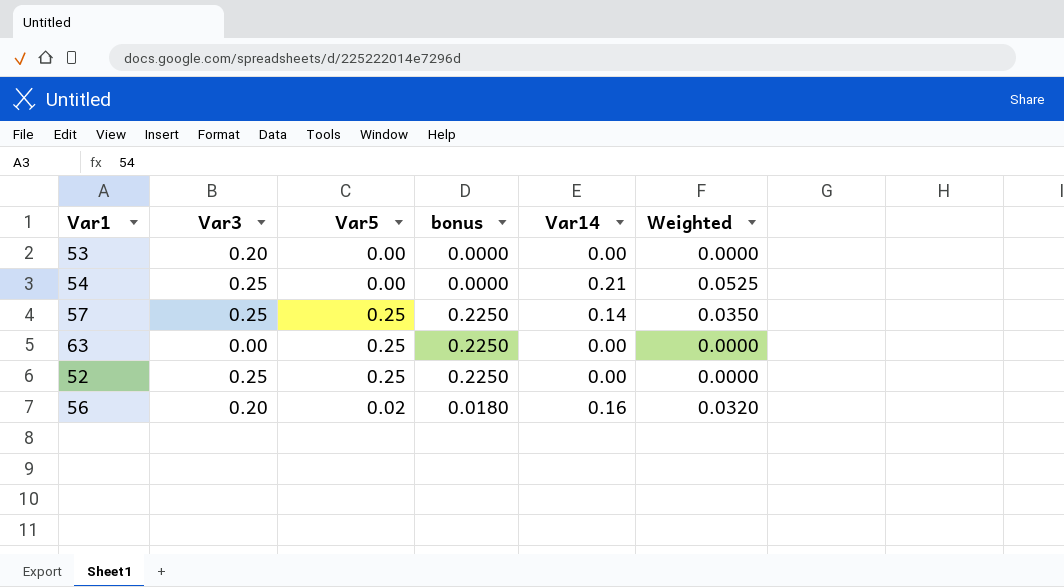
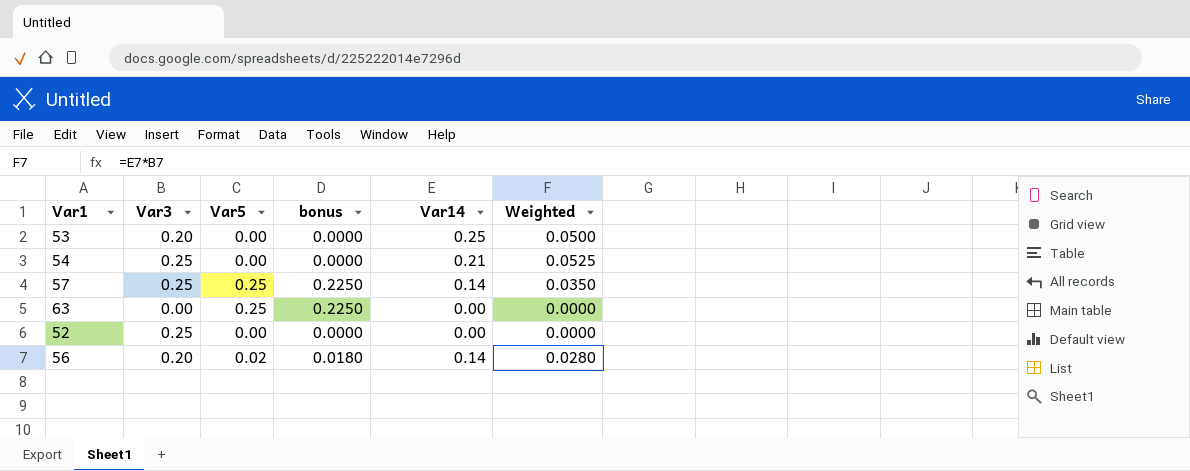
53 | Var14: 0.00 -> 0.25
53 | Weighted: 0.0000 -> 0.0500
52 | Var5: 0.25 -> 0.00
52 | bonus: 0.2250 -> 0.0000
56 | Var14: 0.16 -> 0.14
56 | Weighted: 0.0320 -> 0.0280

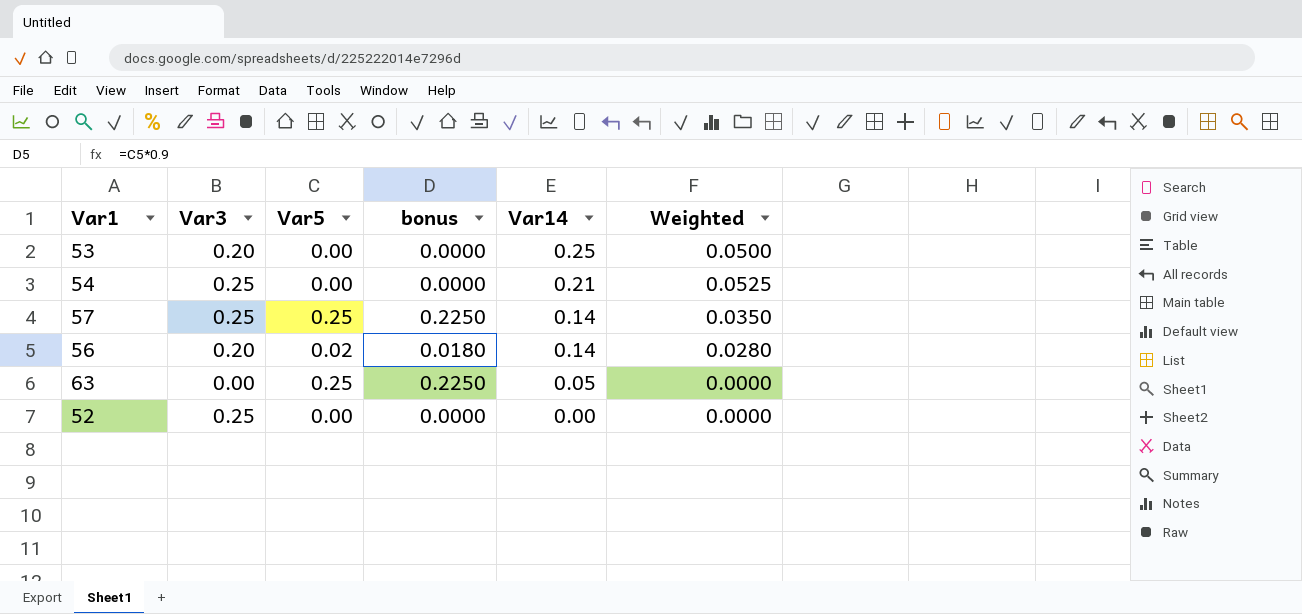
row order: none -> Var14 descending
63 | Var14: 0.00 -> 0.05

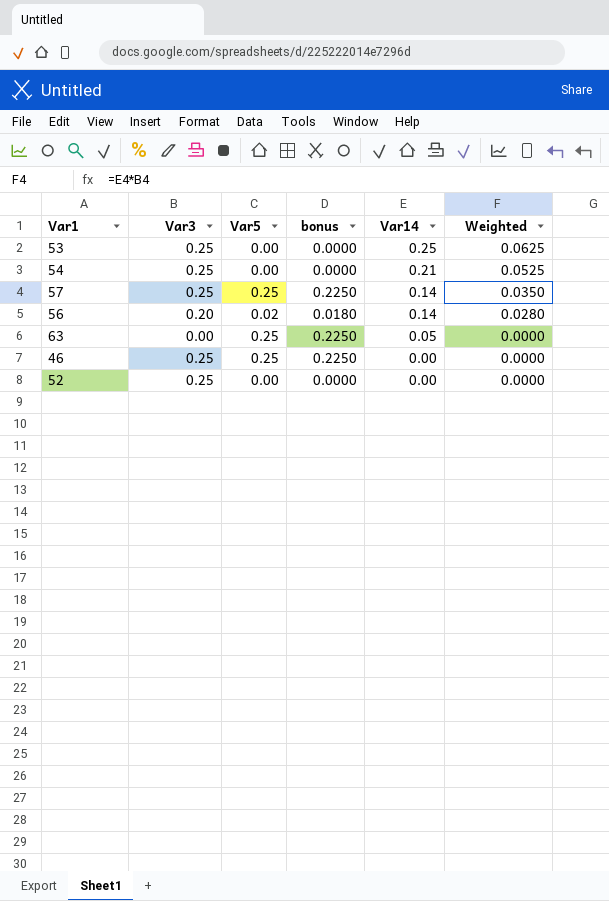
53 | Var3: 0.20 -> 0.25
53 | Weighted: 0.0500 -> 0.0625
row 46: none -> 0.25 | 0.25 | 0.2250 | 0.00 | 0.0000

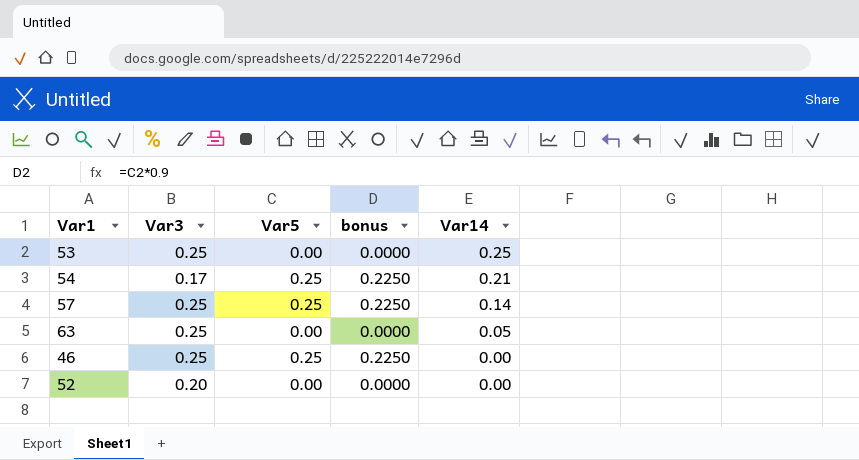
column Weighted | formula: [Var3] * [Var14] -> none
row 56: 0.20 | 0.02 | 0.0180 | 0.14 | 0.0280 -> none
54 | Var3: 0.25 -> 0.17
54 | Var5: 0.00 -> 0.25
54 | bonus: 0.0000 -> 0.2250
63 | Var3: 0.00 -> 0.25
63 | Var5: 0.25 -> 0.00
63 | bonus: 0.2250 -> 0.0000
52 | Var3: 0.25 -> 0.20

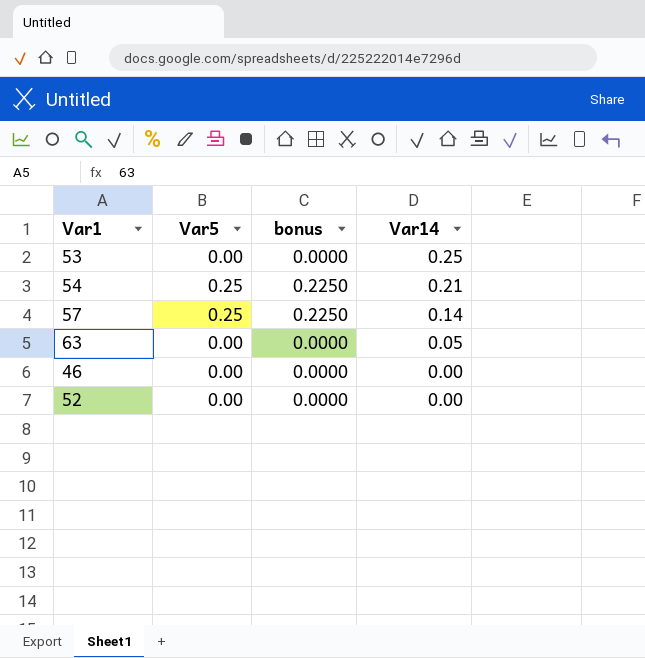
column Var3 | position: 2 -> none
46 | Var5: 0.25 -> 0.00
46 | bonus: 0.2250 -> 0.0000

